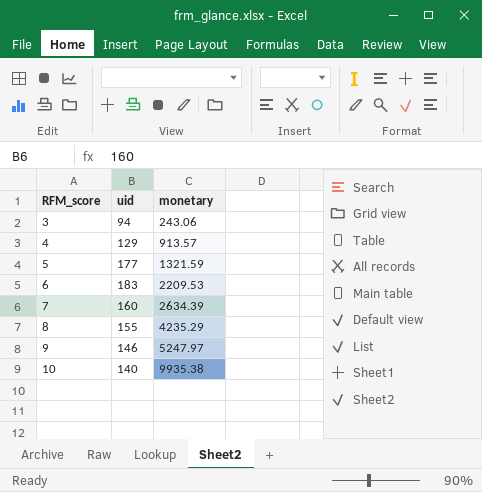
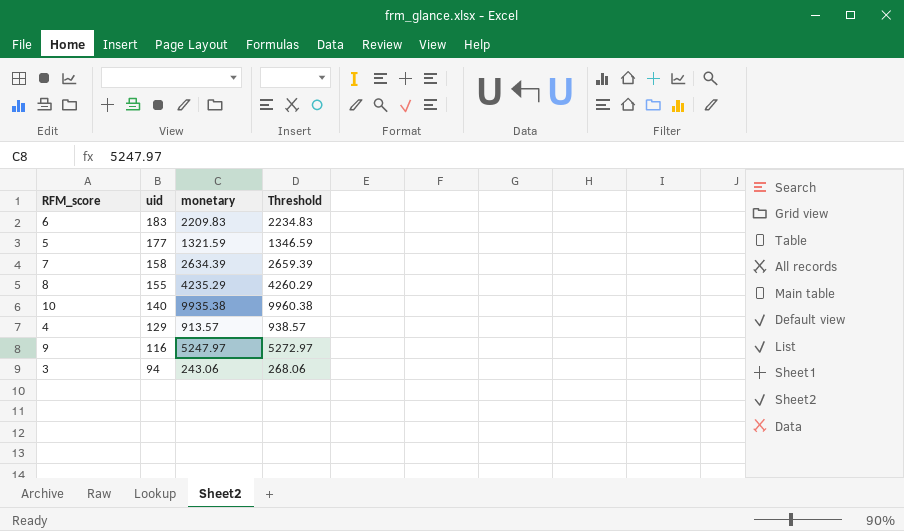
row order: RFM_score ascending -> uid descending
column Threshold | formula: none -> [monetary] + 25
6 | monetary: 2209.53 -> 2209.83
7 | uid: 160 -> 158
9 | uid: 146 -> 116

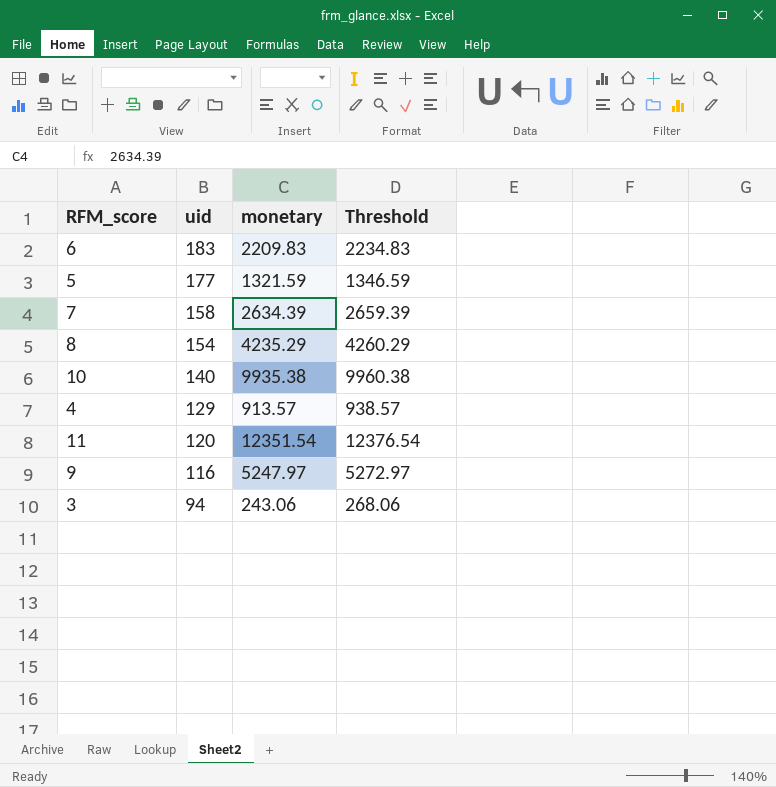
8 | uid: 155 -> 154
row 11: none -> 120 | 12351.54 | 12376.54

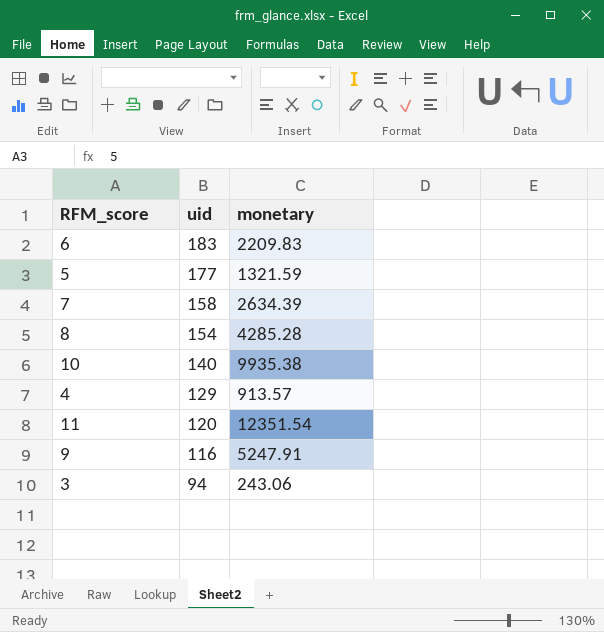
column Threshold | formula: [monetary] + 25 -> none
8 | monetary: 4235.29 -> 4285.28
9 | monetary: 5247.97 -> 5247.91

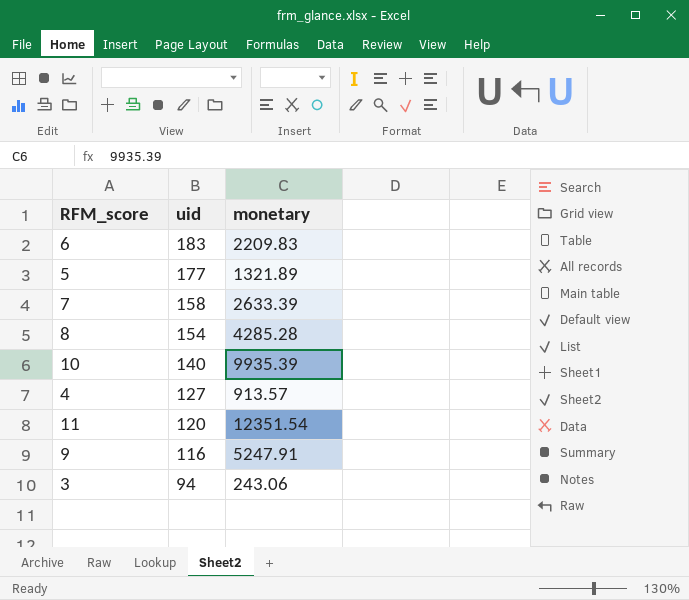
5 | monetary: 1321.59 -> 1321.89
7 | monetary: 2634.39 -> 2633.39
10 | monetary: 9935.38 -> 9935.39
4 | uid: 129 -> 127

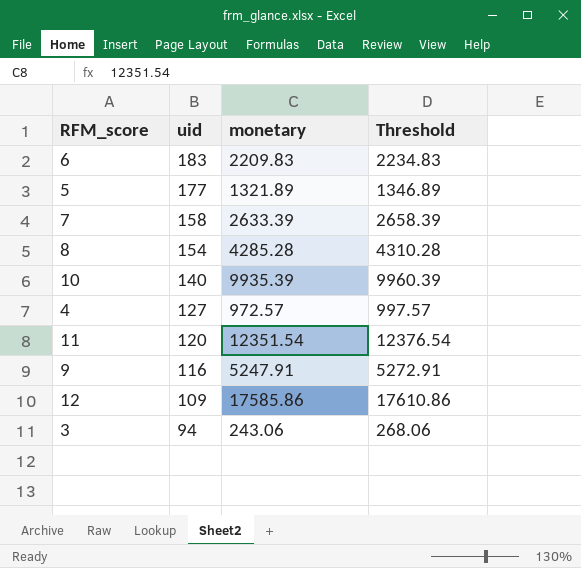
column Threshold | formula: none -> [monetary] + 25
4 | monetary: 913.57 -> 972.57
row 12: none -> 109 | 17585.86 | 17610.86

